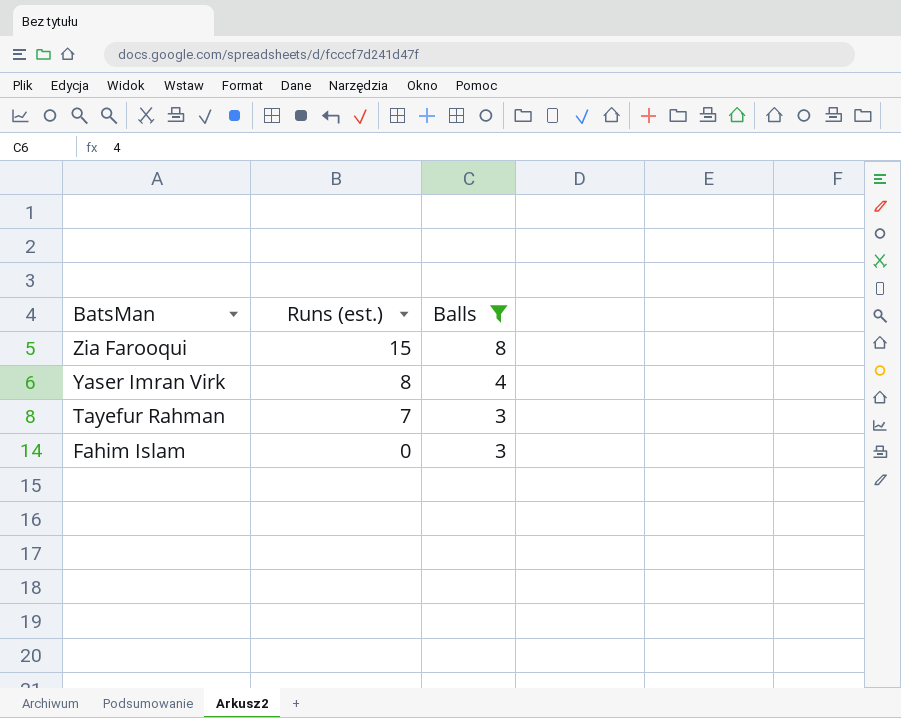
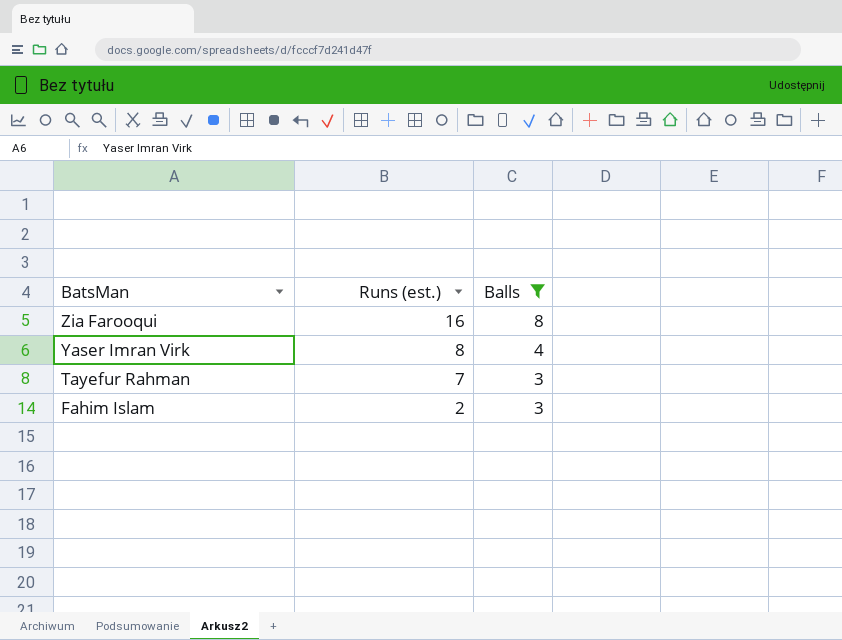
Zia Farooqui | Runs (est.): 15 -> 16
Fahim Islam | Runs (est.): 0 -> 2

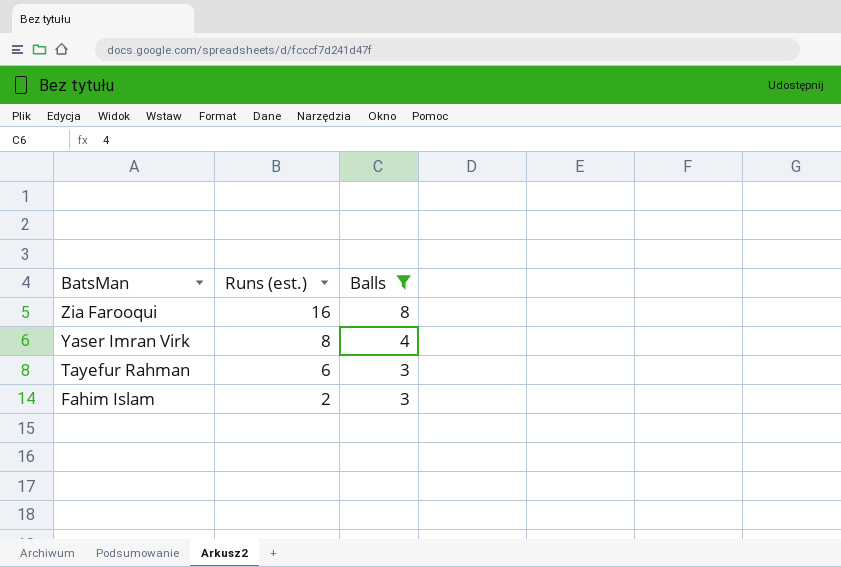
Tayefur Rahman | Runs (est.): 7 -> 6

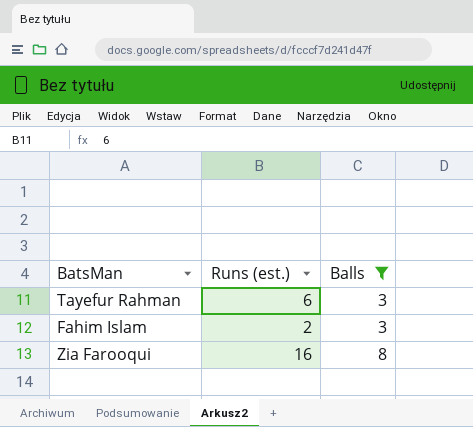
row order: BatsMan descending -> Balls ascending
row Yaser Imran Virk: 8 | 4 -> none

